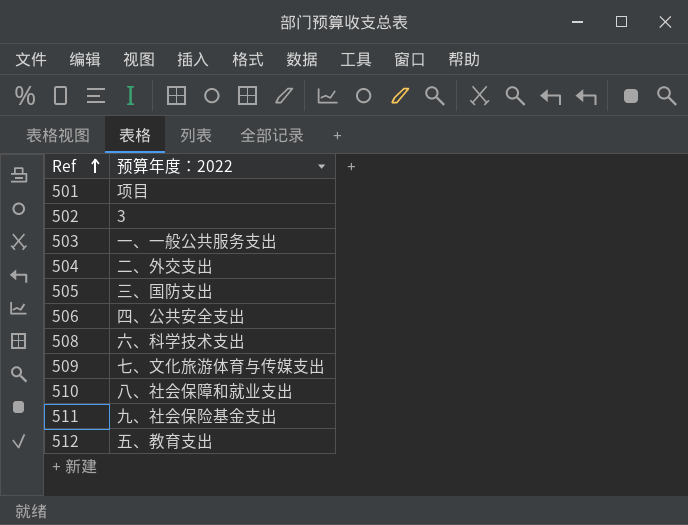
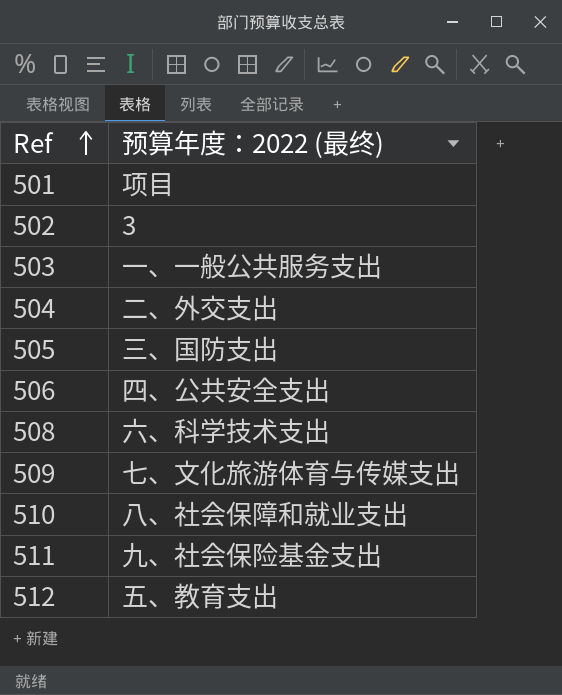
column name: 预算年度：2022 -> 预算年度：2022 (最终)

